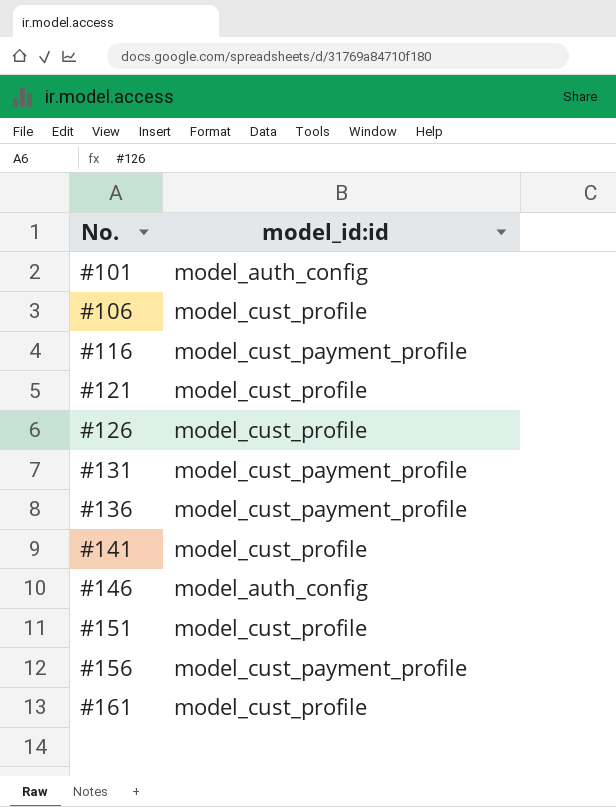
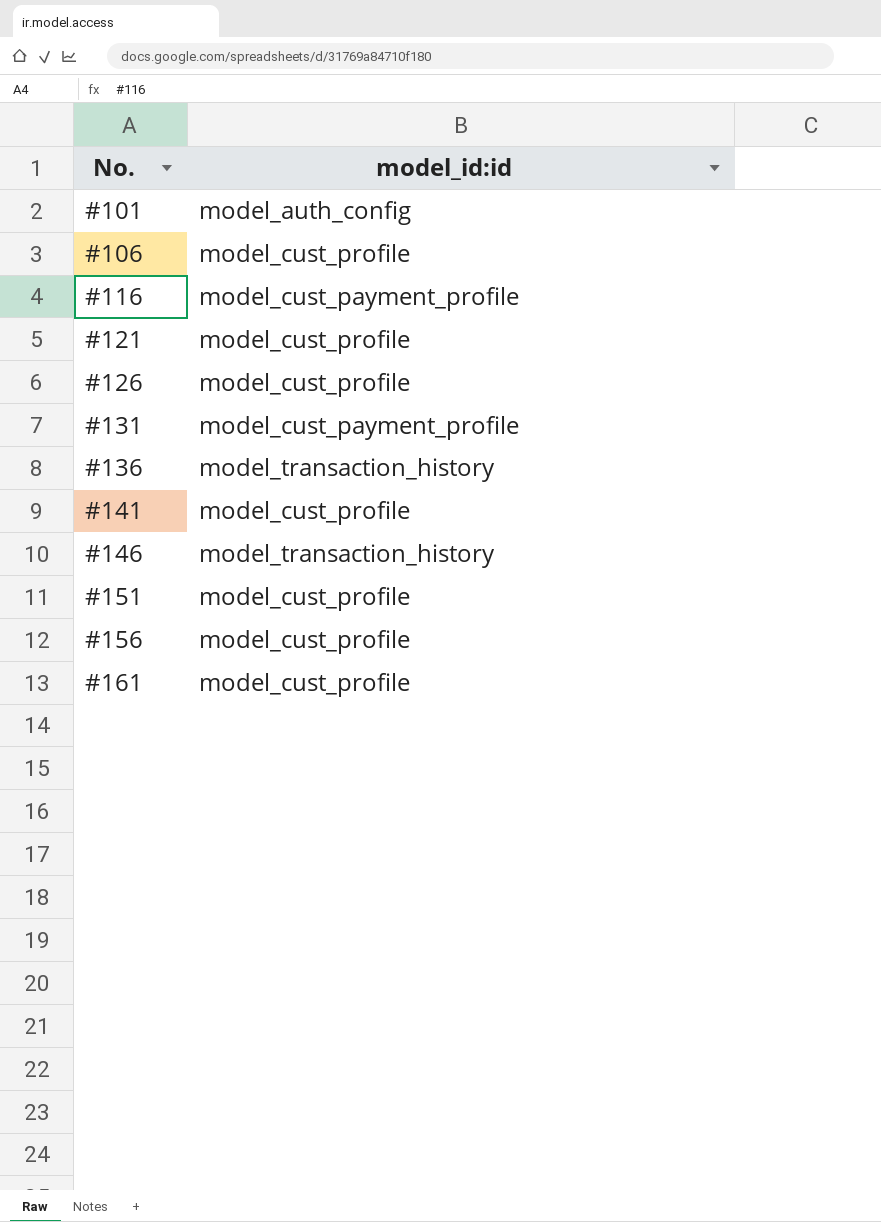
#136 | model_id:id: model_cust_payment_profile -> model_transaction_history
#146 | model_id:id: model_auth_config -> model_transaction_history
#156 | model_id:id: model_cust_payment_profile -> model_cust_profile

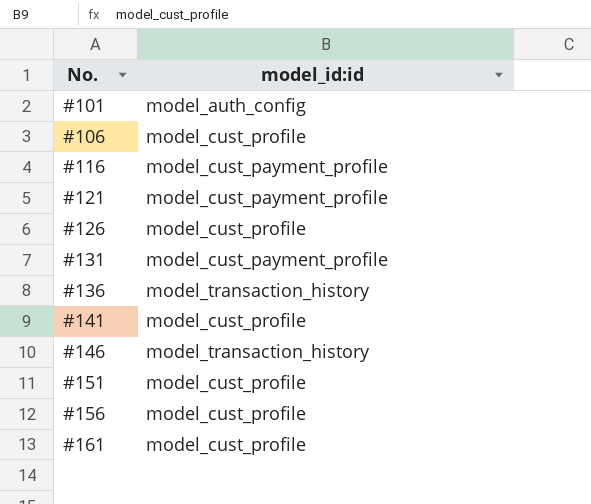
#121 | model_id:id: model_cust_profile -> model_cust_payment_profile

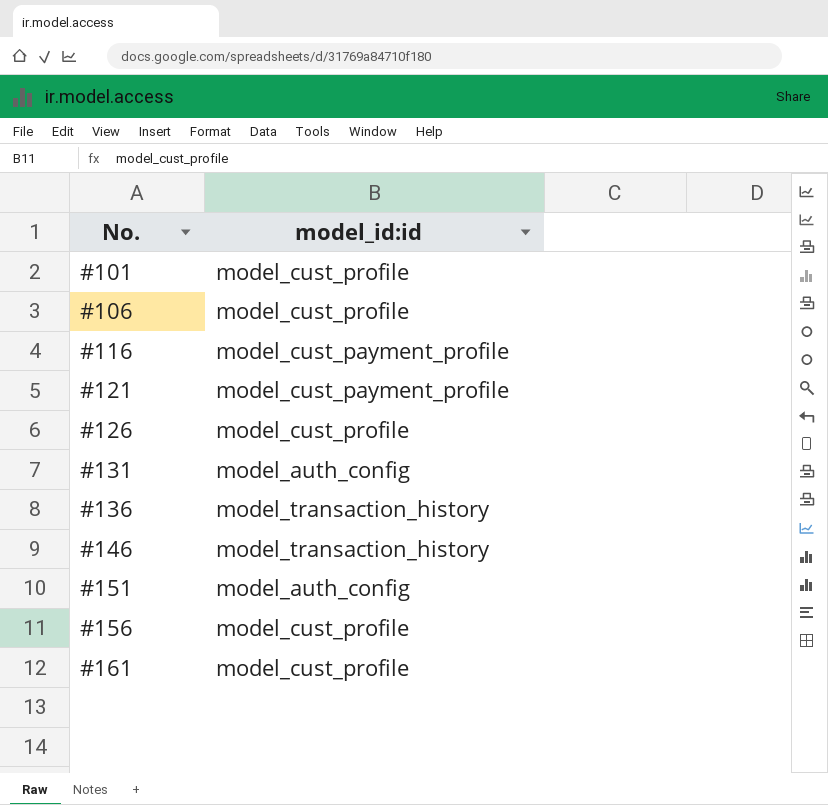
row #141: model_cust_profile -> none
#101 | model_id:id: model_auth_config -> model_cust_profile
#131 | model_id:id: model_cust_payment_profile -> model_auth_config
#151 | model_id:id: model_cust_profile -> model_auth_config

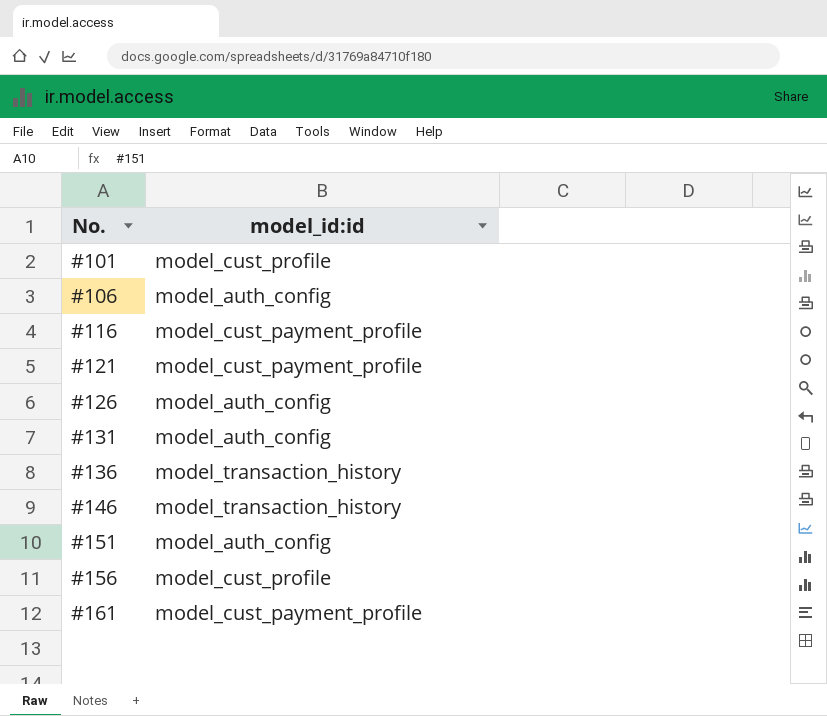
#106 | model_id:id: model_cust_profile -> model_auth_config
#126 | model_id:id: model_cust_profile -> model_auth_config
#161 | model_id:id: model_cust_profile -> model_cust_payment_profile

